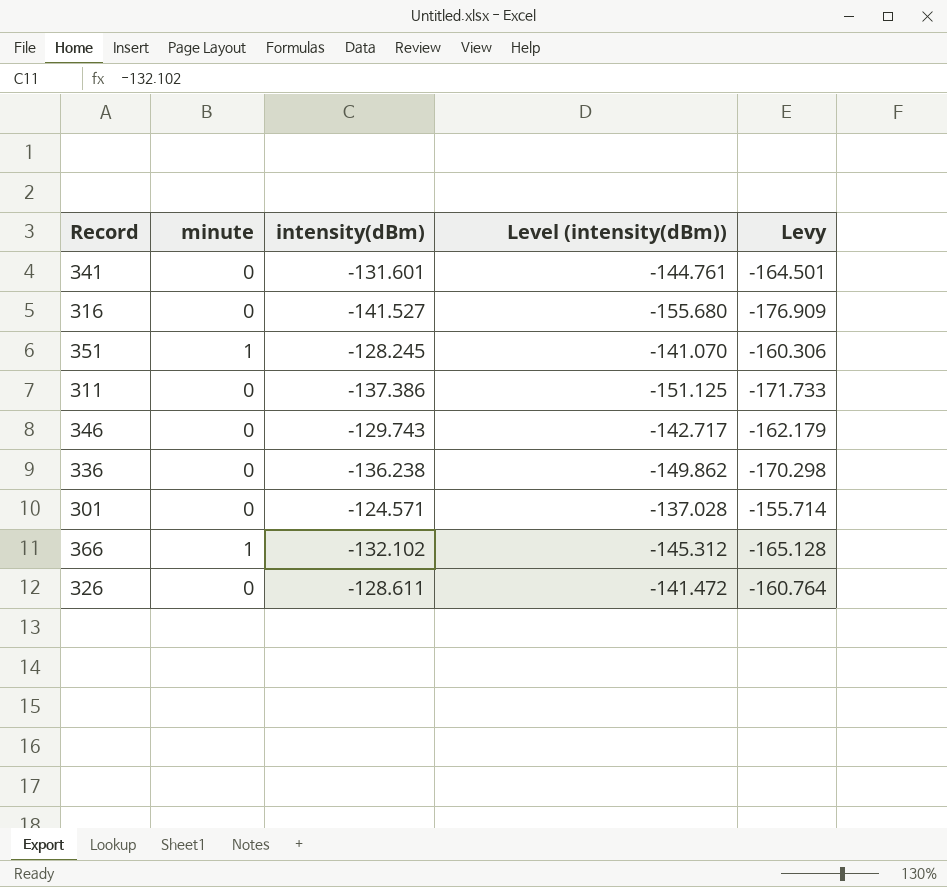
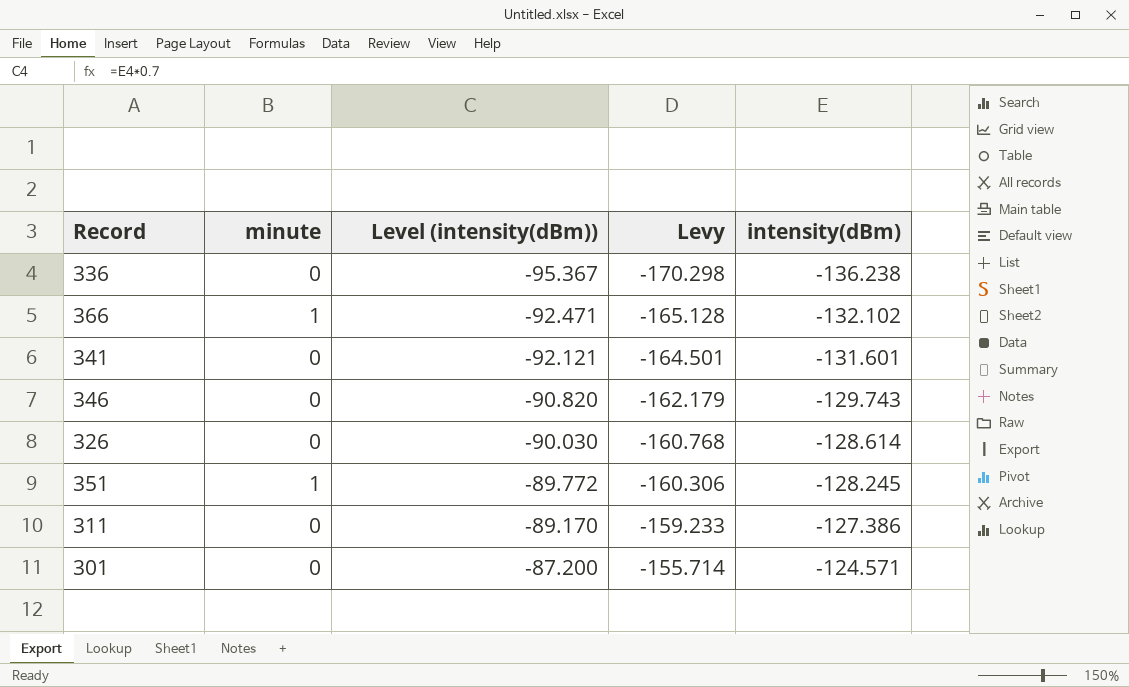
row order: none -> Level (intensity(dBm)) ascending
column Level (intensity(dBm)) | formula: [intensity(dBm)] * 1.1 -> [intensity(dBm)] * 0.7
column intensity(dBm) | position: 3 -> 5
row 316: 0 | -141.527 | -155.680 | -176.909 -> none
326 | Levy: -160.764 -> -160.768
326 | intensity(dBm): -128.611 -> -128.614
311 | Levy: -171.733 -> -159.233
311 | intensity(dBm): -137.386 -> -127.386

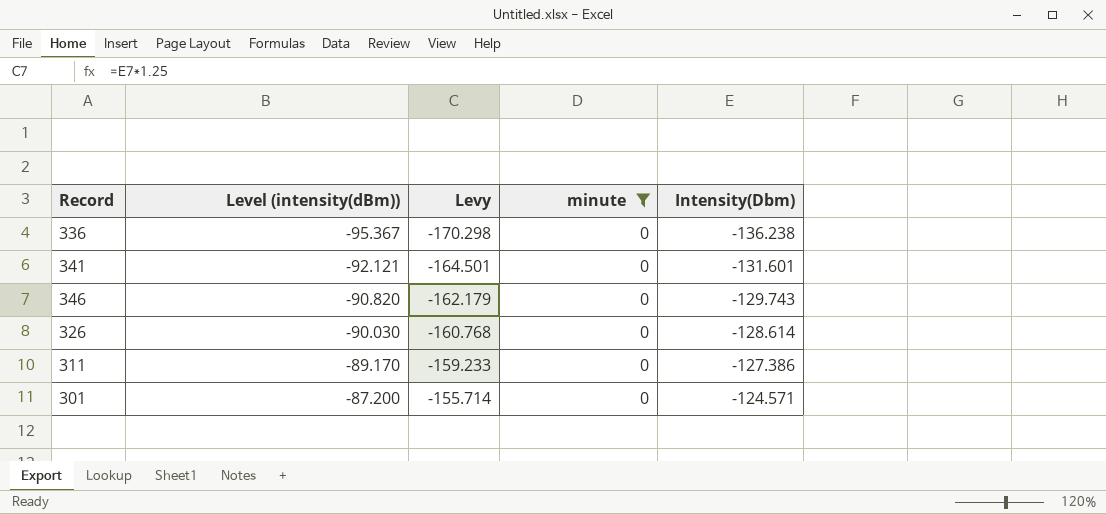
filter: none -> minute = 0
column minute | position: 2 -> 4
column name: intensity(dBm) -> Intensity(Dbm)

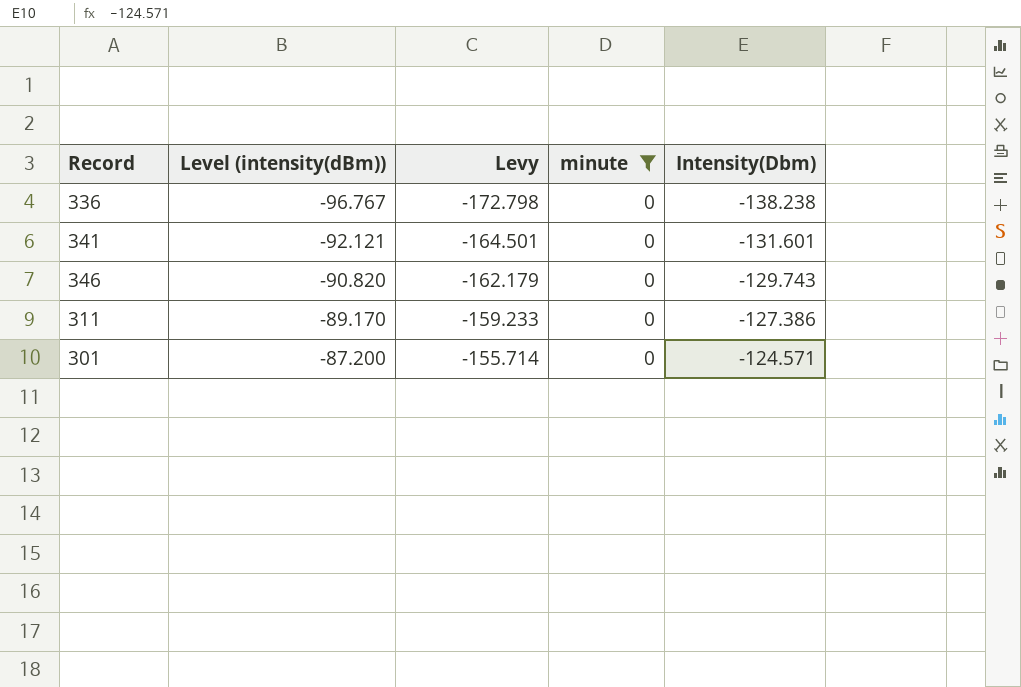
row 326: -90.030 | -160.768 | 0 | -128.614 -> none
336 | Level (intensity(dBm)): -95.367 -> -96.767
336 | Levy: -170.298 -> -172.798
336 | Intensity(Dbm): -136.238 -> -138.238

